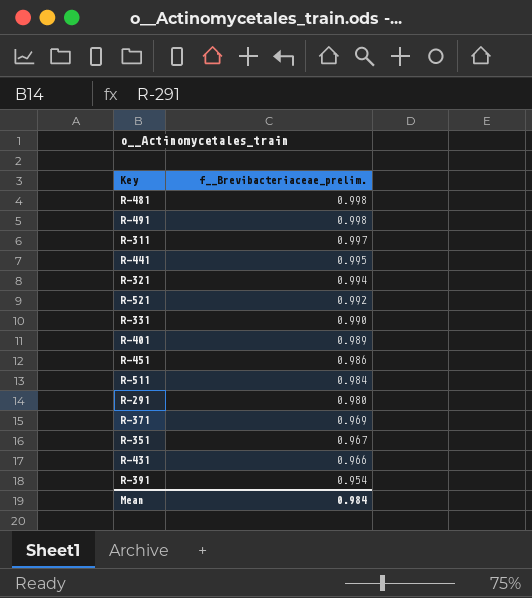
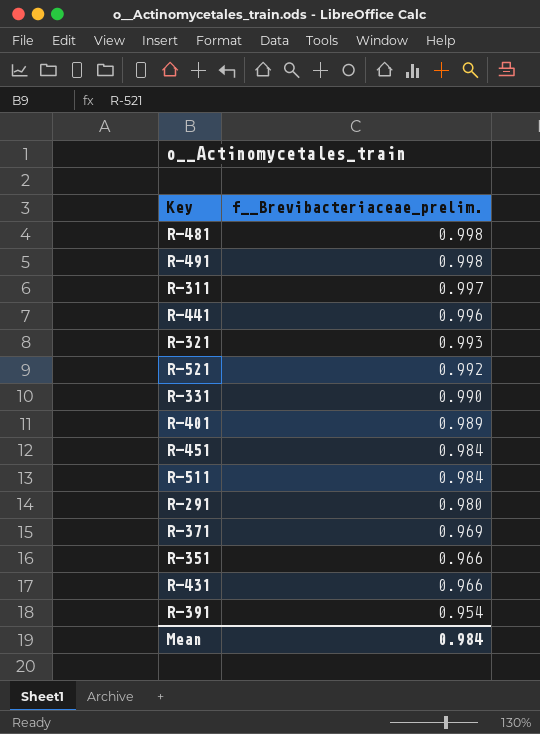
R-441 | f__Brevibacteriaceae_prelim.: 0.995 -> 0.996
R-321 | f__Brevibacteriaceae_prelim.: 0.994 -> 0.993
R-451 | f__Brevibacteriaceae_prelim.: 0.986 -> 0.984
R-351 | f__Brevibacteriaceae_prelim.: 0.967 -> 0.966

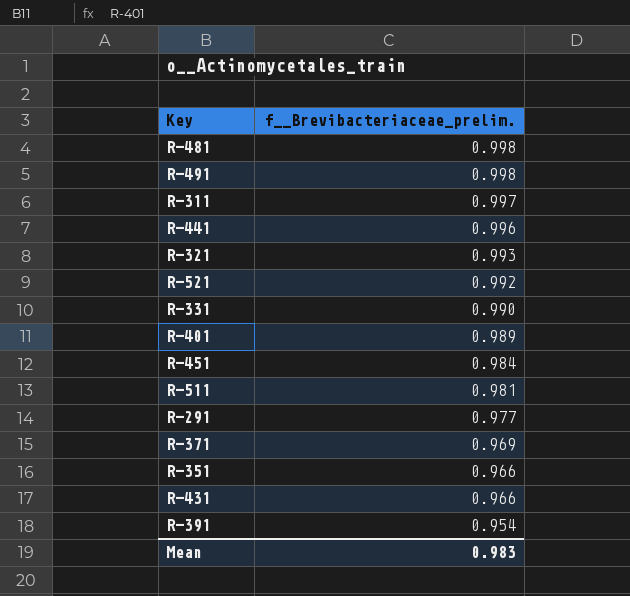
R-511 | f__Brevibacteriaceae_prelim.: 0.984 -> 0.981
R-291 | f__Brevibacteriaceae_prelim.: 0.980 -> 0.977
Mean | f__Brevibacteriaceae_prelim.: 0.984 -> 0.983

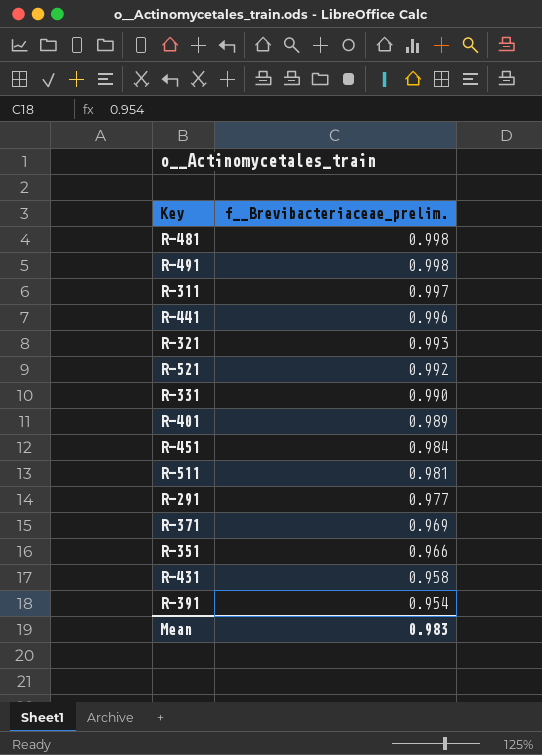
R-431 | f__Brevibacteriaceae_prelim.: 0.966 -> 0.958

